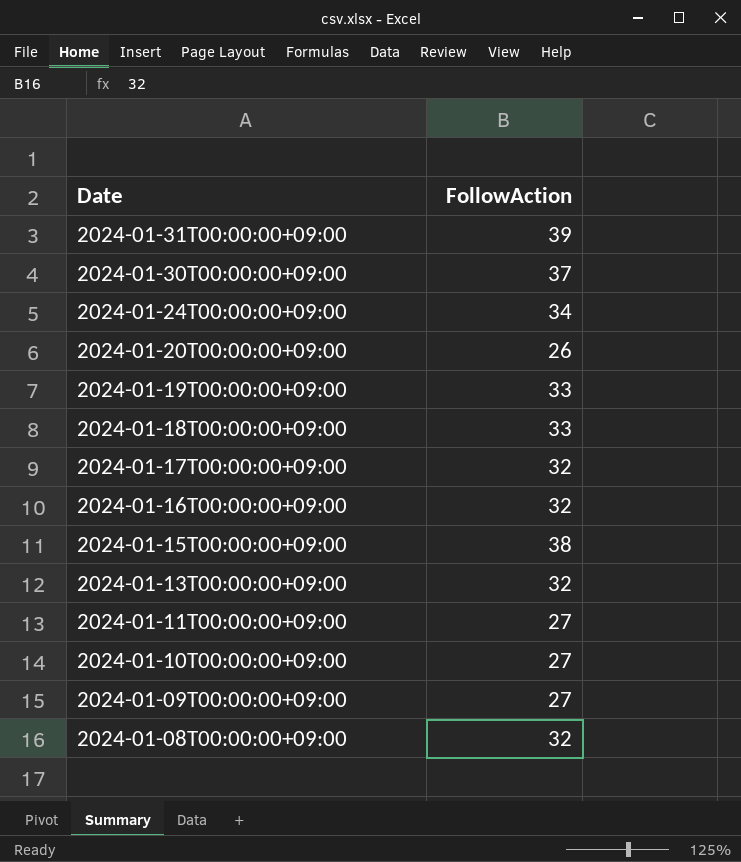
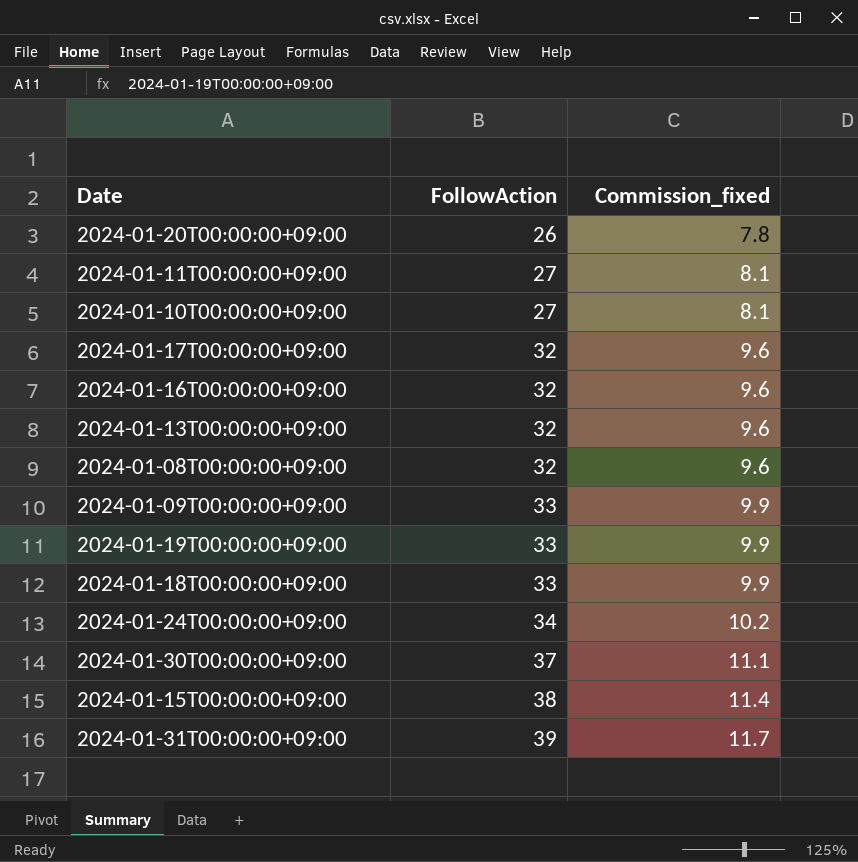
row order: Date descending -> FollowAction ascending
column Commission_fixed | formula: none -> [FollowAction] * 0.3
2024-01-09T00:00:00+09:00 | FollowAction: 27 -> 33

